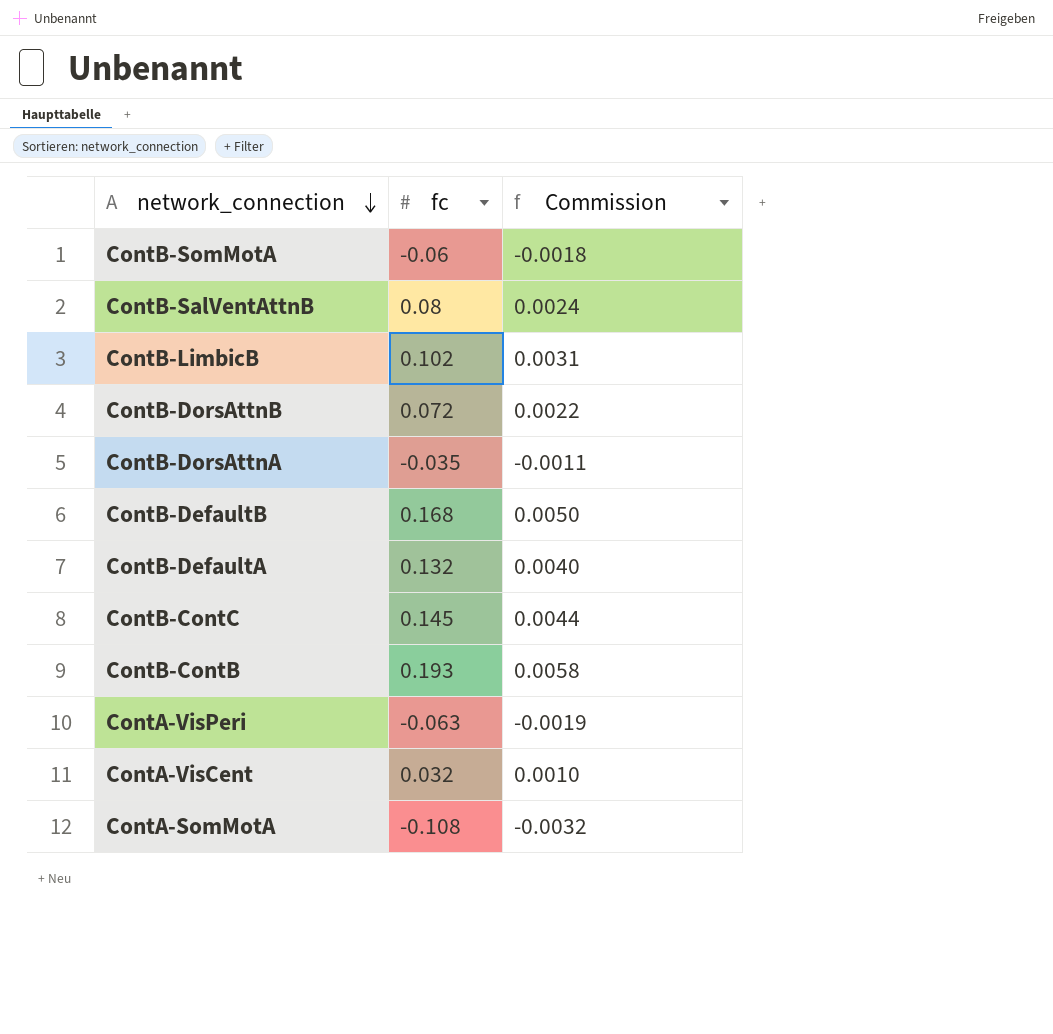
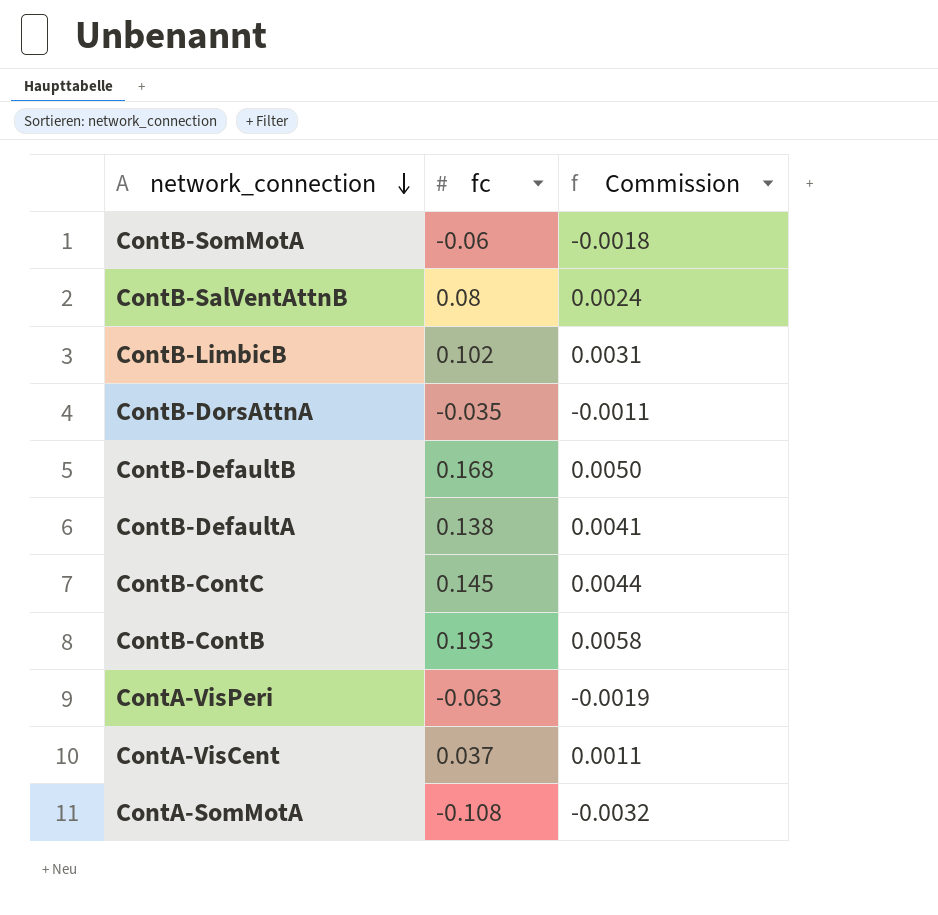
row ContB-DorsAttnB: 0.072 | 0.0022 -> none
ContB-DefaultA | fc: 0.132 -> 0.138
ContB-DefaultA | Commission: 0.0040 -> 0.0041
ContA-VisCent | fc: 0.032 -> 0.037
ContA-VisCent | Commission: 0.0010 -> 0.0011

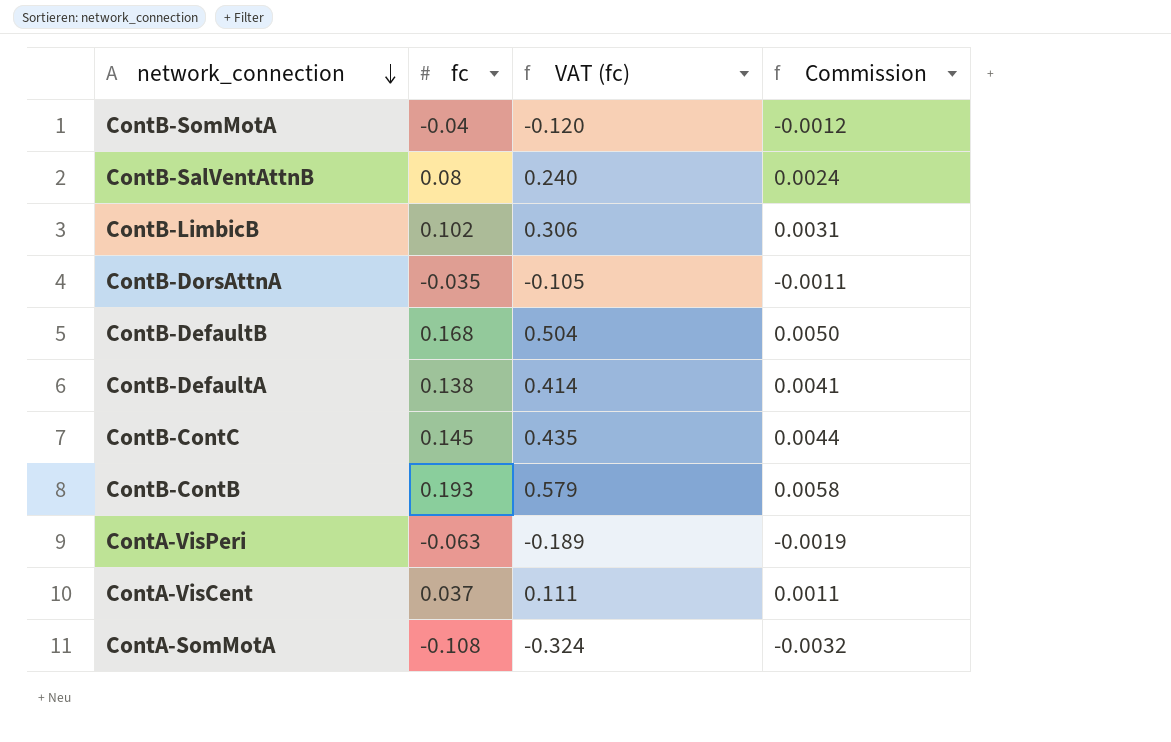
column VAT (fc) | formula: none -> [fc] * 3
ContB-SomMotA | fc: -0.06 -> -0.04
ContB-SomMotA | Commission: -0.0018 -> -0.0012

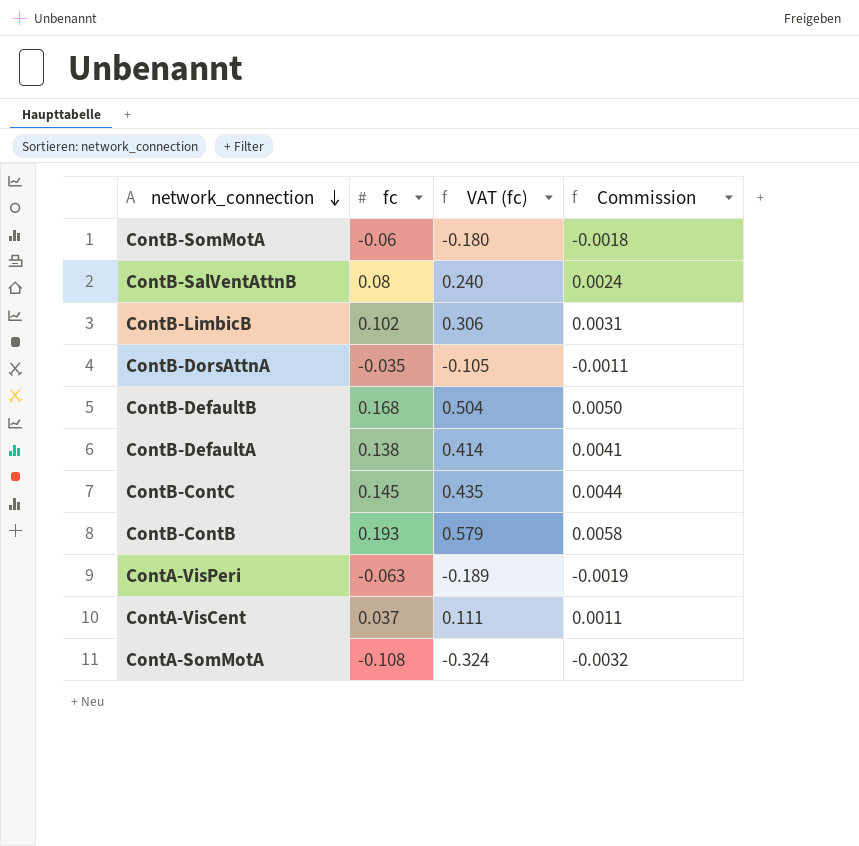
ContB-SomMotA | fc: -0.04 -> -0.06
ContB-SomMotA | VAT (fc): -0.120 -> -0.180
ContB-SomMotA | Commission: -0.0012 -> -0.0018

